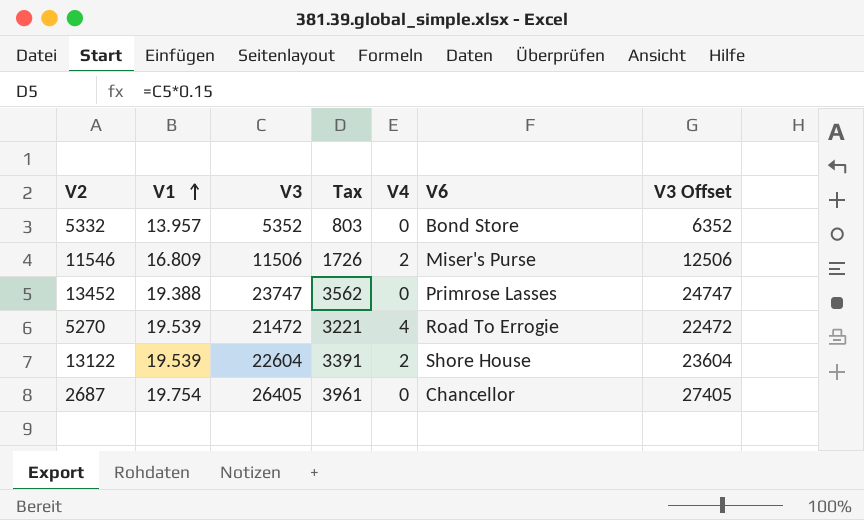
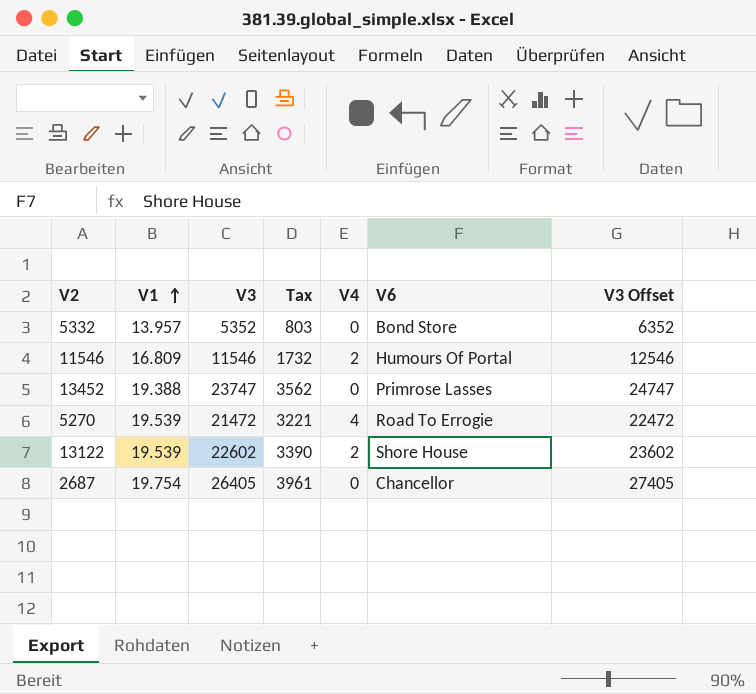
11546 | V3: 11506 -> 11546
11546 | Tax: 1726 -> 1732
11546 | V6: Miser's Purse -> Humours Of Portal
11546 | V3 Offset: 12506 -> 12546
13122 | V3: 22604 -> 22602
13122 | Tax: 3391 -> 3390
13122 | V3 Offset: 23604 -> 23602

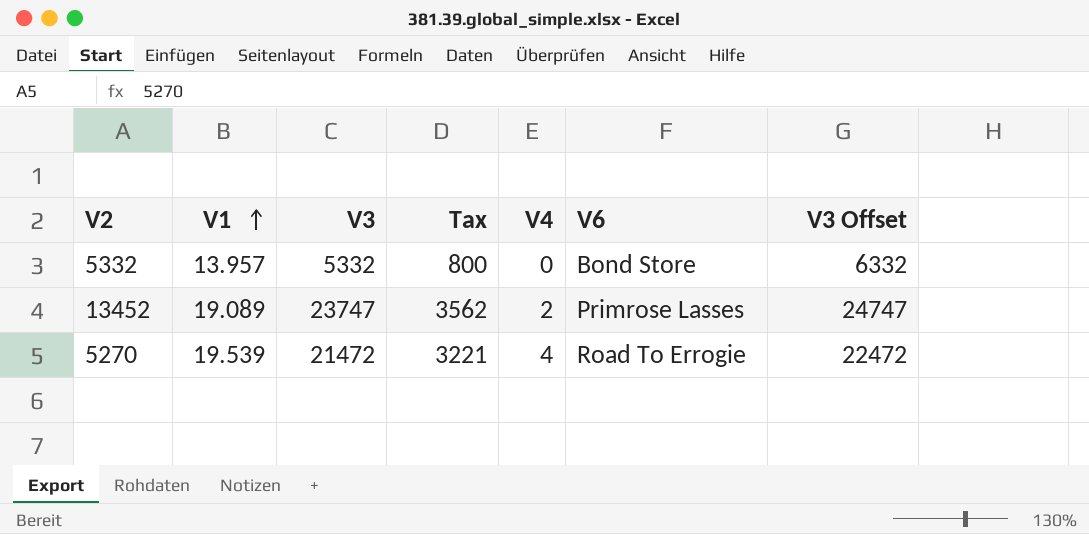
row 11546: 16.809 | 11546 | 1732 | 2 | Humours Of Portal | 12546 -> none
row 13122: 19.539 | 22602 | 3390 | 2 | Shore House | 23602 -> none
row 2687: 19.754 | 26405 | 3961 | 0 | Chancellor | 27405 -> none
5332 | V3: 5352 -> 5332
5332 | Tax: 803 -> 800
5332 | V3 Offset: 6352 -> 6332
13452 | V1: 19.388 -> 19.089
13452 | V4: 0 -> 2

